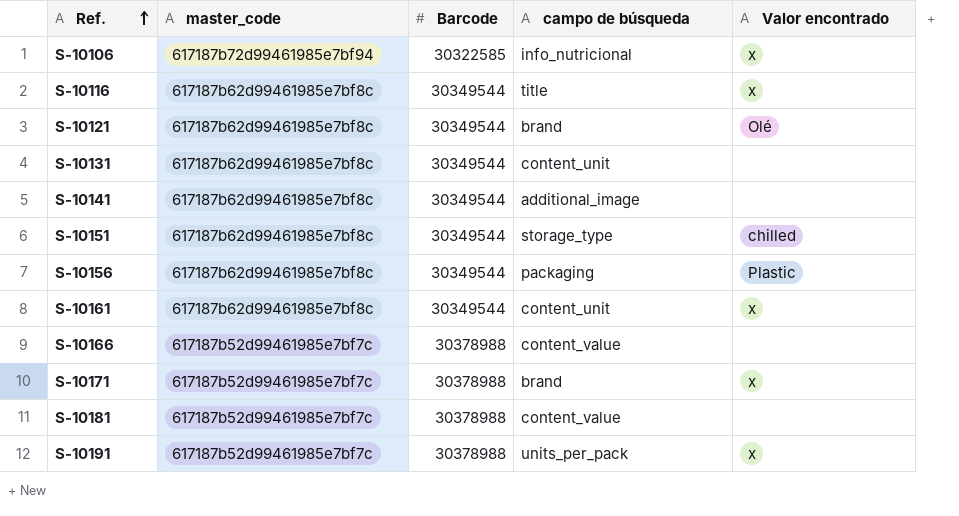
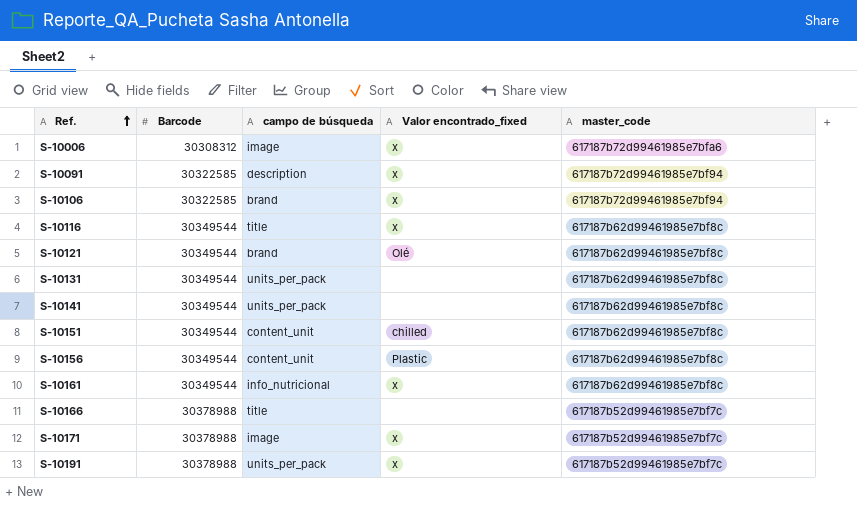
column name: Valor encontrado -> Valor encontrado_fixed
column master_code | position: 2 -> 5
row S-10181: 617187b52d99461985e7bf7c | 30378988 | content_value | none -> none
row S-10006: none -> 30308312 | image | x | 617187b72d99461985e7bfa6
row S-10091: none -> 30322585 | description | x | 617187b72d99461985e7bf94
S-10106 | campo de búsqueda: info_nutricional -> brand
S-10131 | campo de búsqueda: content_unit -> units_per_pack
S-10141 | campo de búsqueda: additional_image -> units_per_pack
S-10151 | campo de búsqueda: storage_type -> content_unit
S-10156 | campo de búsqueda: packaging -> content_unit
S-10161 | campo de búsqueda: content_unit -> info_nutricional
S-10166 | campo de búsqueda: content_value -> title
S-10171 | campo de búsqueda: brand -> image

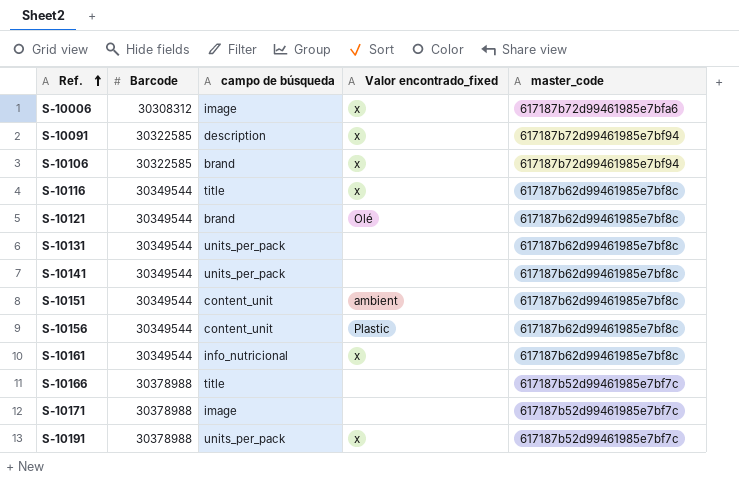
S-10151 | Valor encontrado_fixed: chilled -> ambient
S-10171 | Valor encontrado_fixed: x -> none

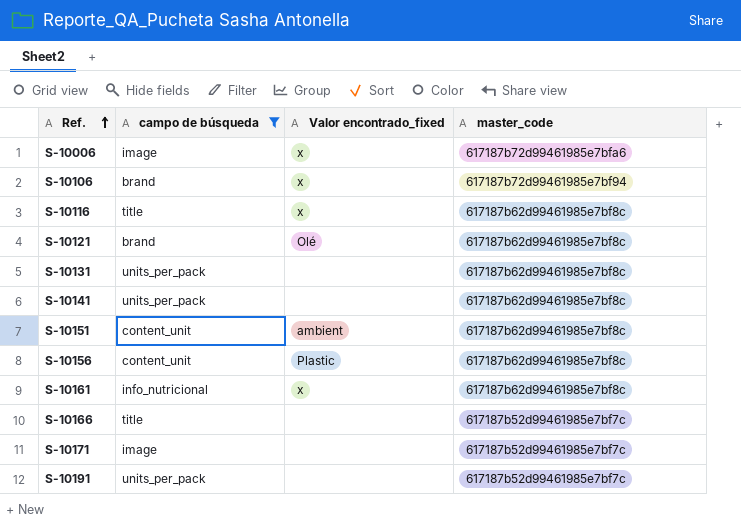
filter: none -> campo de búsqueda != description
column Barcode | position: 2 -> none
S-10191 | Valor encontrado_fixed: x -> none

